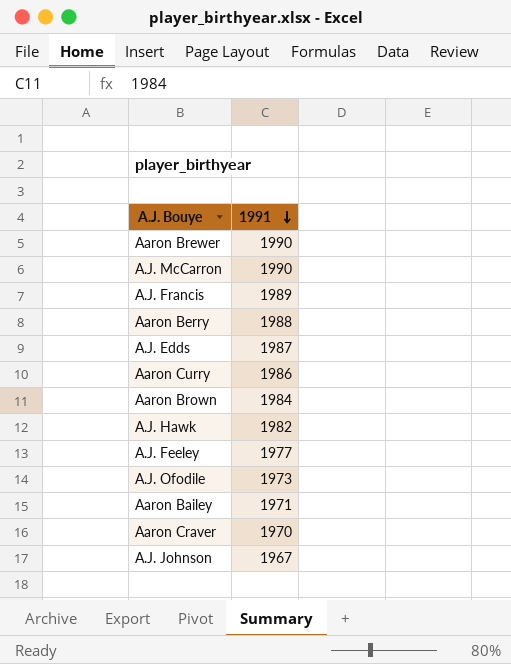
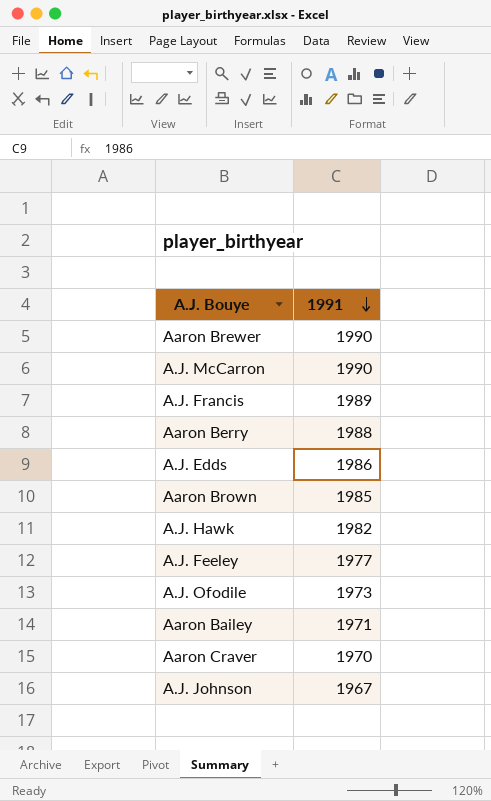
row Aaron Curry: 1986 -> none
A.J. Edds | 1991: 1987 -> 1986
Aaron Brown | 1991: 1984 -> 1985

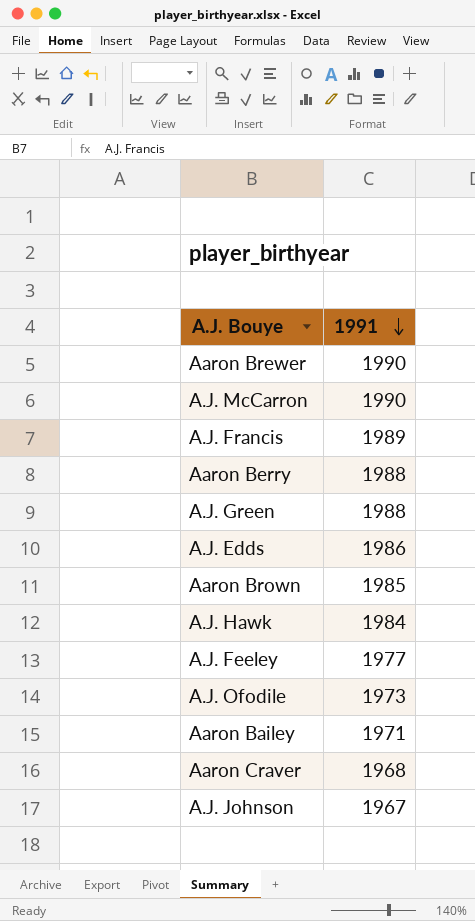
row A.J. Green: none -> 1988
A.J. Hawk | 1991: 1982 -> 1984
Aaron Craver | 1991: 1970 -> 1968

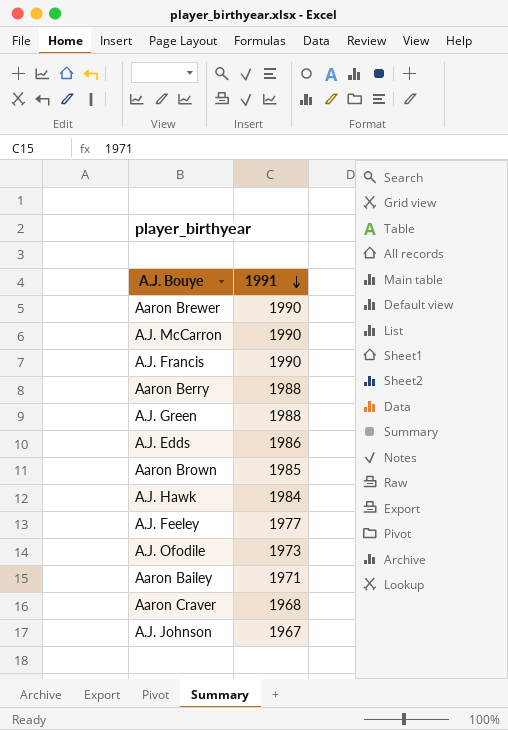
A.J. Francis | 1991: 1989 -> 1990

